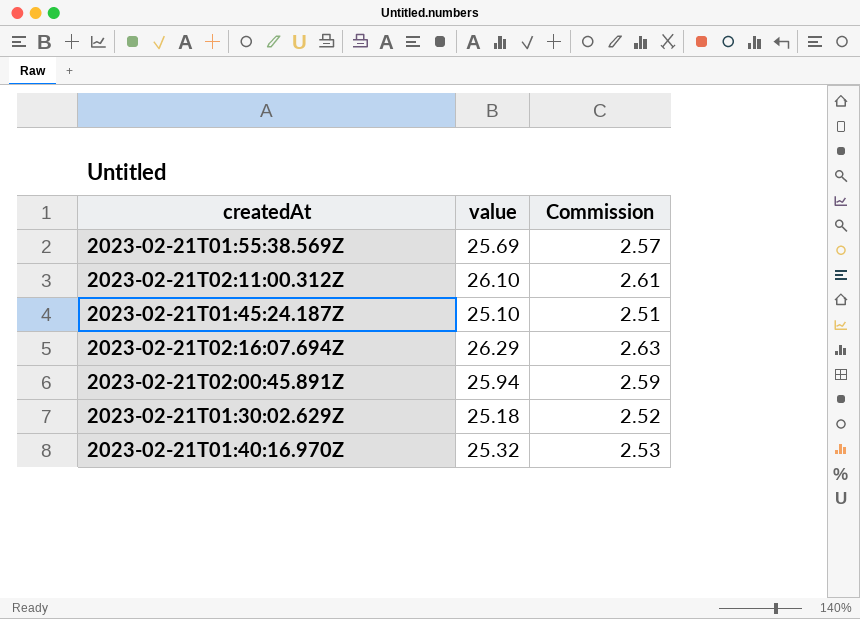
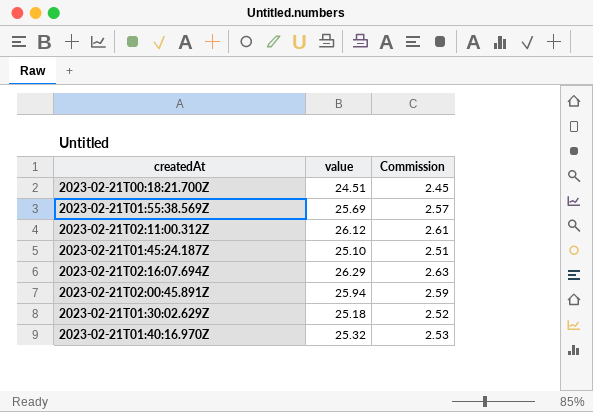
row 2023-02-21T00:18:21.700Z: none -> 24.51 | 2.45
2023-02-21T02:11:00.312Z | value: 26.10 -> 26.12

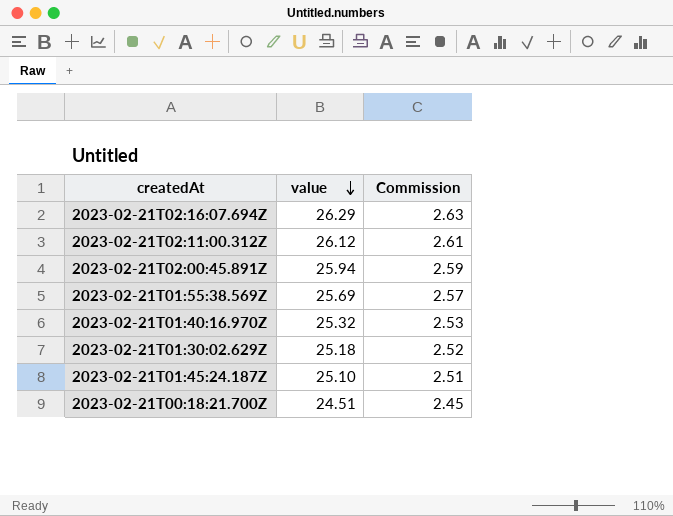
row order: none -> value descending

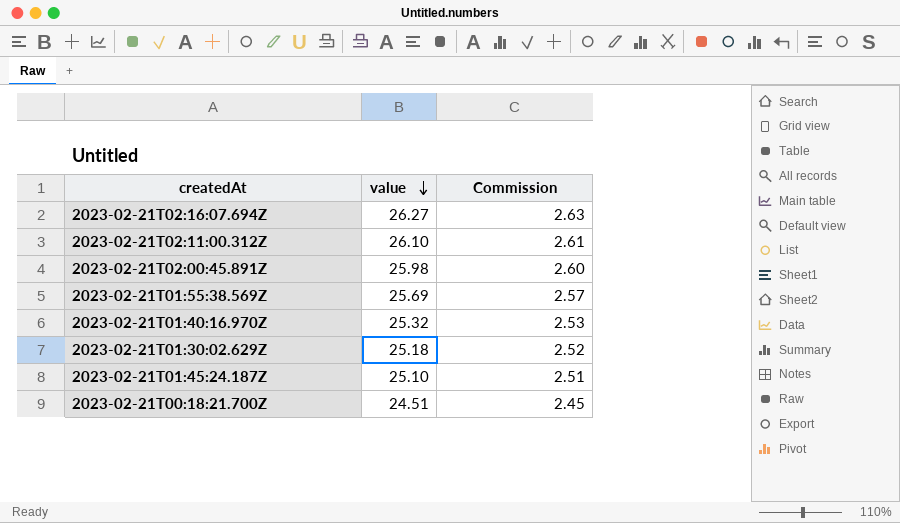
2023-02-21T02:16:07.694Z | value: 26.29 -> 26.27
2023-02-21T02:11:00.312Z | value: 26.12 -> 26.10
2023-02-21T02:00:45.891Z | value: 25.94 -> 25.98
2023-02-21T02:00:45.891Z | Commission: 2.59 -> 2.60

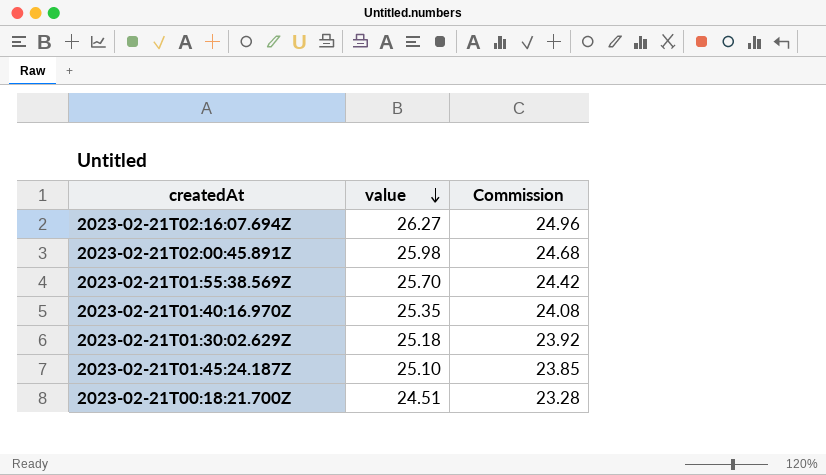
column Commission | formula: [value] * 0.1 -> [value] * 0.95
row 2023-02-21T02:11:00.312Z: 26.10 | 2.61 -> none
2023-02-21T01:55:38.569Z | value: 25.69 -> 25.70
2023-02-21T01:40:16.970Z | value: 25.32 -> 25.35

